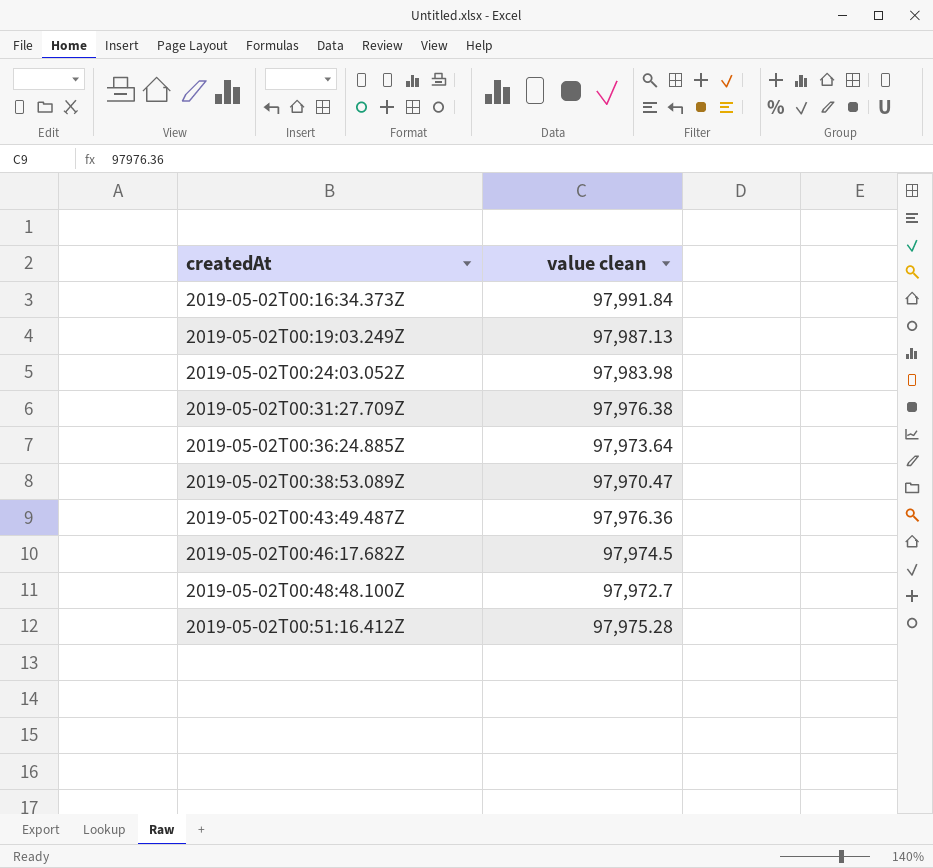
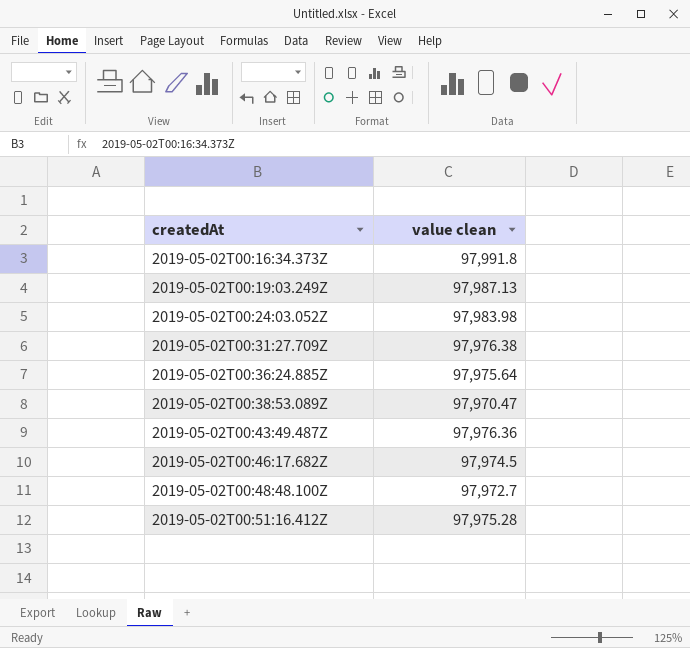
2019-05-02T00:16:34.373Z | value clean: 97,991.84 -> 97,991.8
2019-05-02T00:36:24.885Z | value clean: 97,973.64 -> 97,975.64

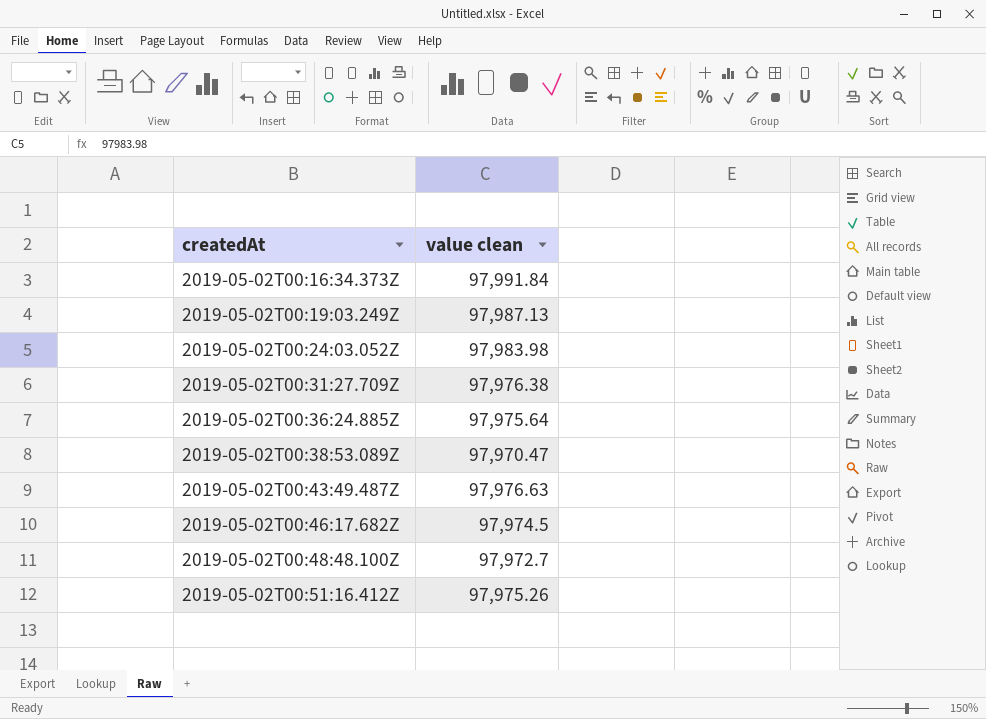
2019-05-02T00:16:34.373Z | value clean: 97,991.8 -> 97,991.84
2019-05-02T00:43:49.487Z | value clean: 97,976.36 -> 97,976.63
2019-05-02T00:51:16.412Z | value clean: 97,975.28 -> 97,975.26

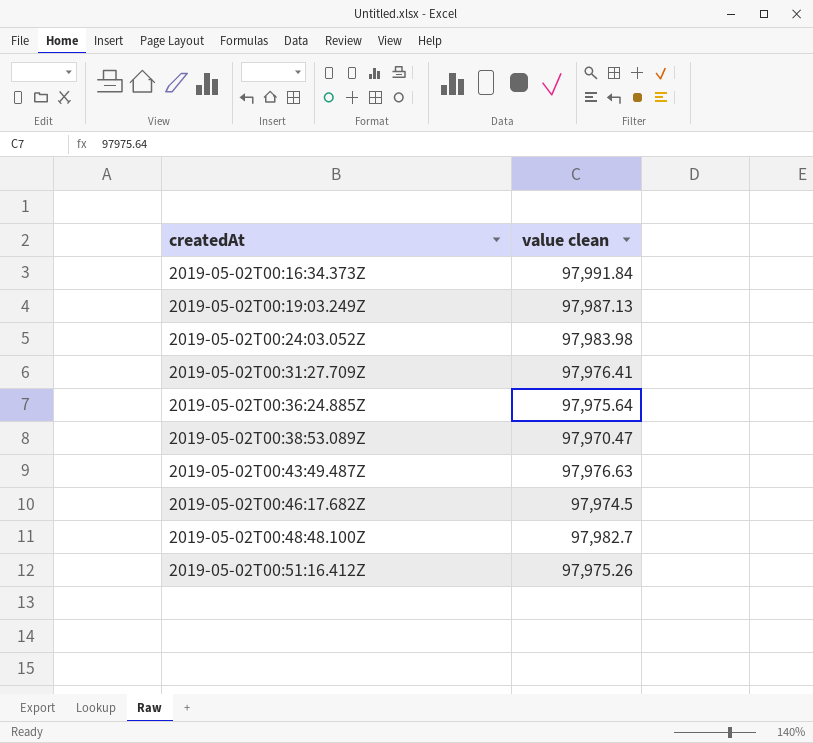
2019-05-02T00:31:27.709Z | value clean: 97,976.38 -> 97,976.41
2019-05-02T00:48:48.100Z | value clean: 97,972.7 -> 97,982.7

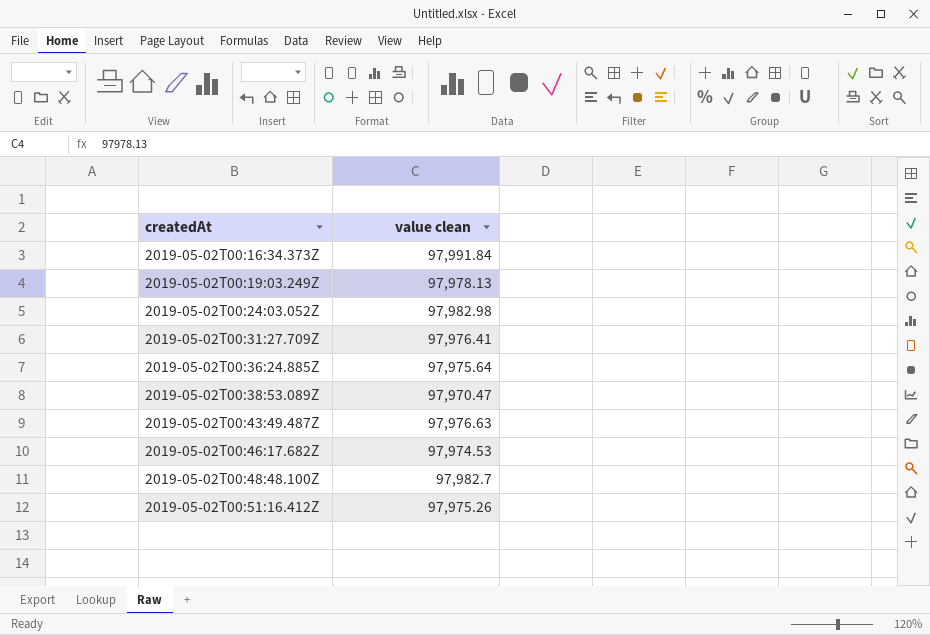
2019-05-02T00:19:03.249Z | value clean: 97,987.13 -> 97,978.13
2019-05-02T00:24:03.052Z | value clean: 97,983.98 -> 97,982.98
2019-05-02T00:46:17.682Z | value clean: 97,974.5 -> 97,974.53

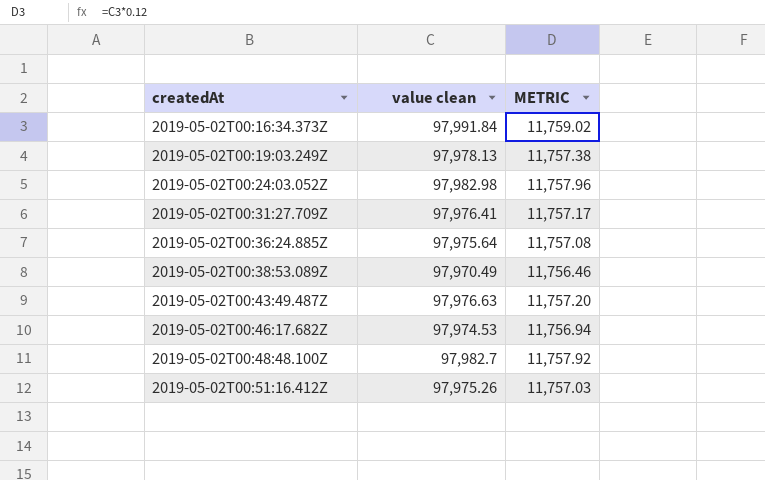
column METRIC | formula: none -> [value clean] * 0.12
2019-05-02T00:38:53.089Z | value clean: 97,970.47 -> 97,970.49

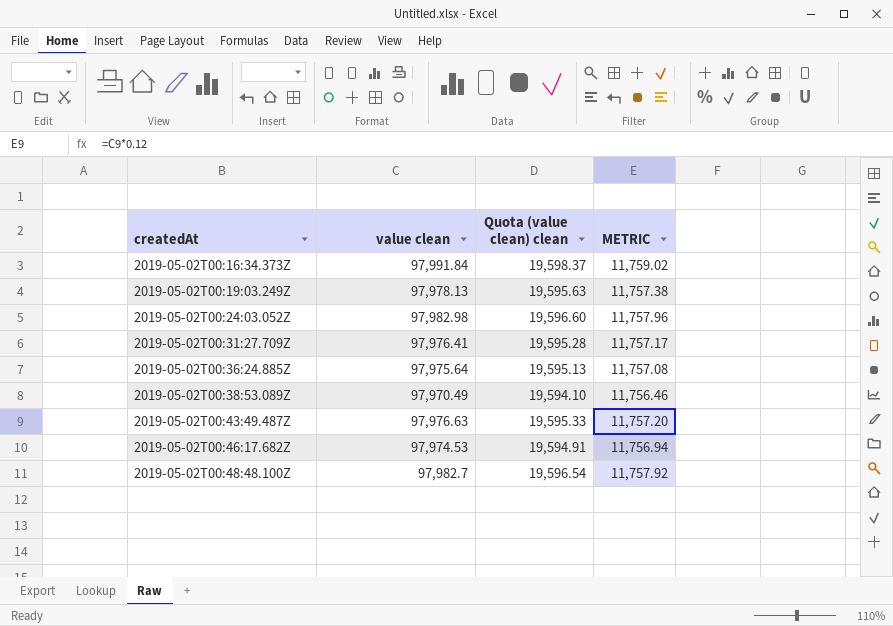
column Quota (value clean) clean | formula: none -> [value clean] * 0.2
row 2019-05-02T00:51:16.412Z: 97,975.26 | 11,757.03 -> none

